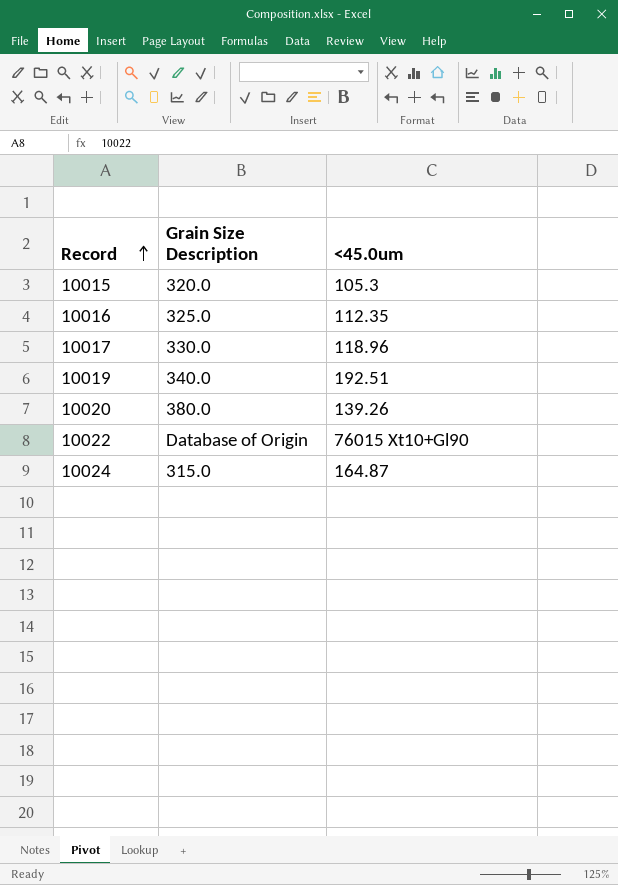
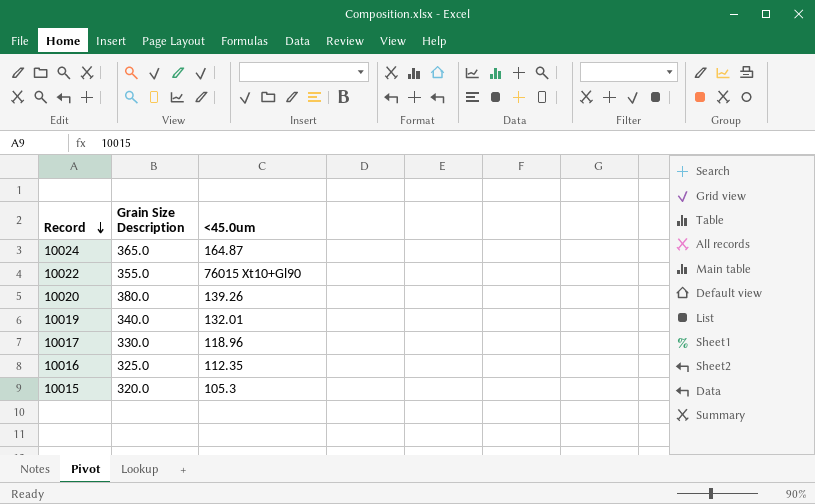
row order: Record ascending -> Record descending
10024 | Grain Size Description: 315.0 -> 365.0
10022 | Grain Size Description: Database of Origin -> 355.0
10019 | <45.0um: 192.51 -> 132.01

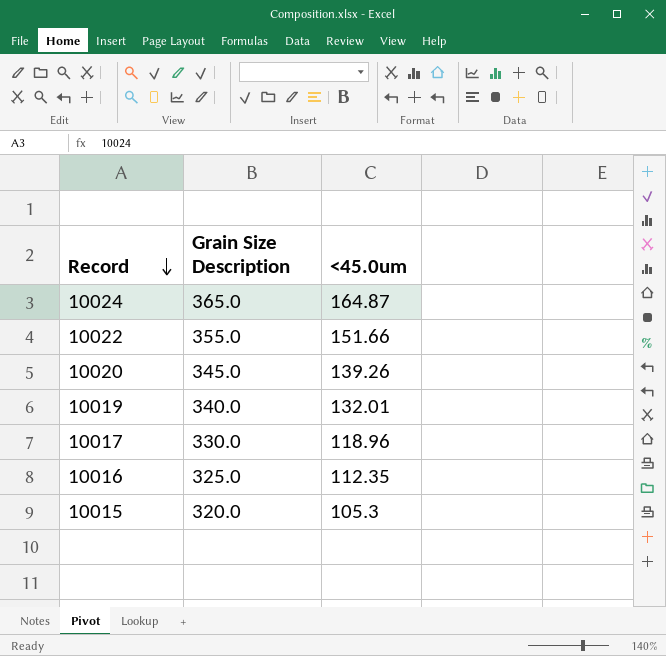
10022 | <45.0um: 76015 Xt10+Gl90 -> 151.66
10020 | Grain Size Description: 380.0 -> 345.0

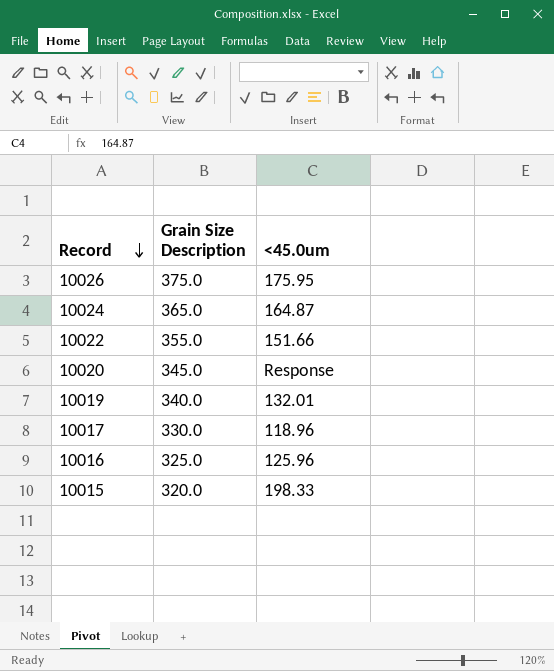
row 10026: none -> 375.0 | 175.95
10020 | <45.0um: 139.26 -> Response
10016 | <45.0um: 112.35 -> 125.96
10015 | <45.0um: 105.3 -> 198.33

